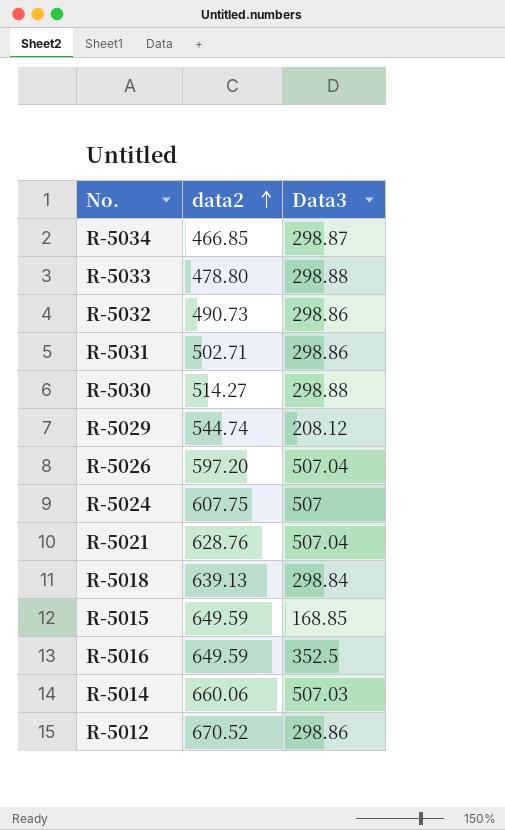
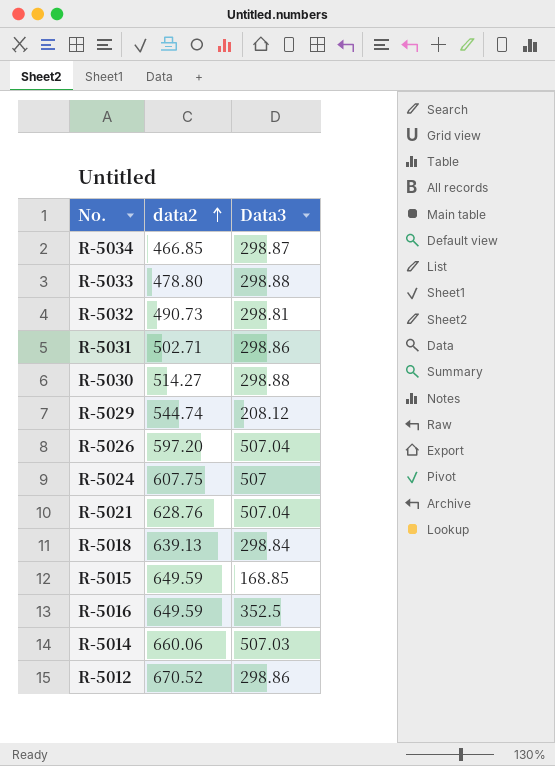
R-5032 | Data3: 298.86 -> 298.81

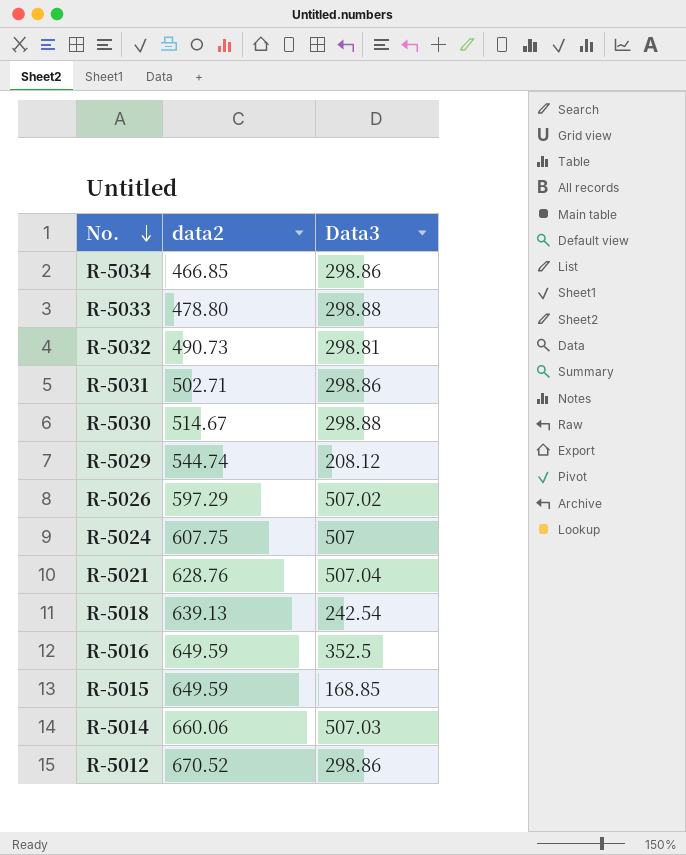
row order: data2 ascending -> No. descending
R-5034 | Data3: 298.87 -> 298.86
R-5030 | data2: 514.27 -> 514.67
R-5026 | data2: 597.20 -> 597.29
R-5026 | Data3: 507.04 -> 507.02
R-5018 | Data3: 298.84 -> 242.54

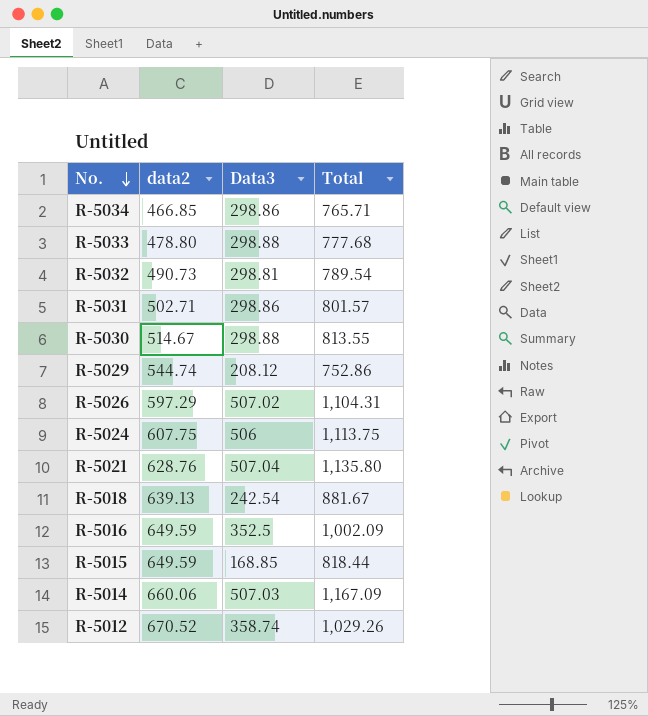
column Total | formula: none -> [data2] + [Data3]
R-5024 | Data3: 507 -> 506
R-5012 | Data3: 298.86 -> 358.74

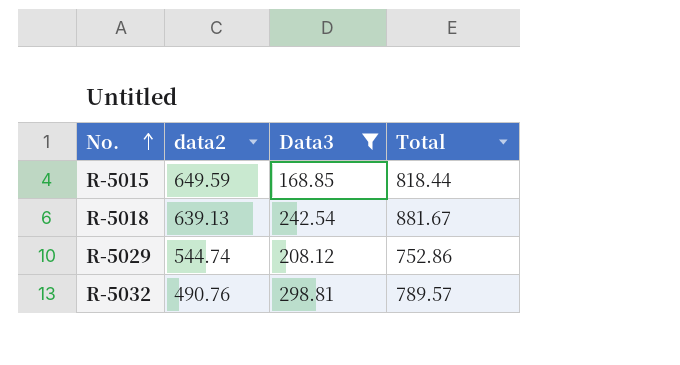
filter: none -> Data3 <= 298.81
row order: No. descending -> No. ascending
R-5032 | data2: 490.73 -> 490.76
R-5032 | Total: 789.54 -> 789.57

